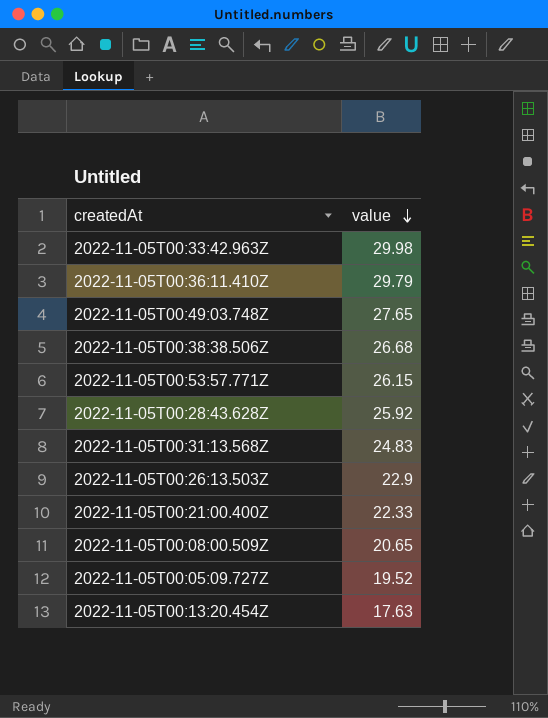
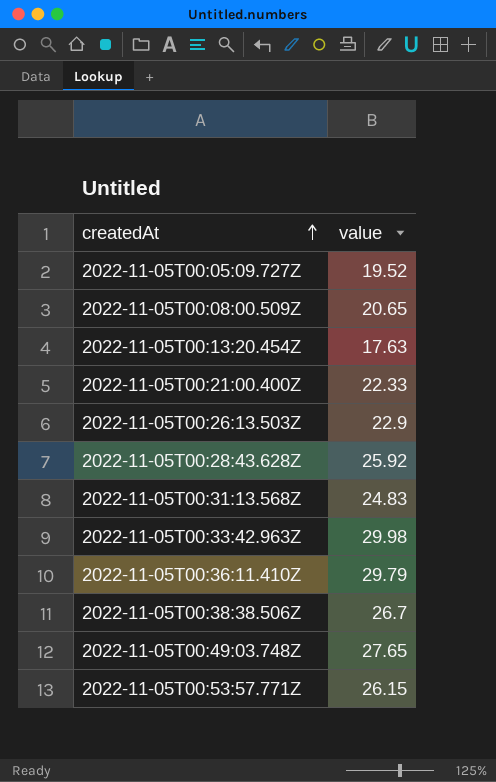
row order: value descending -> createdAt ascending
2022-11-05T00:38:38.506Z | value: 26.68 -> 26.7

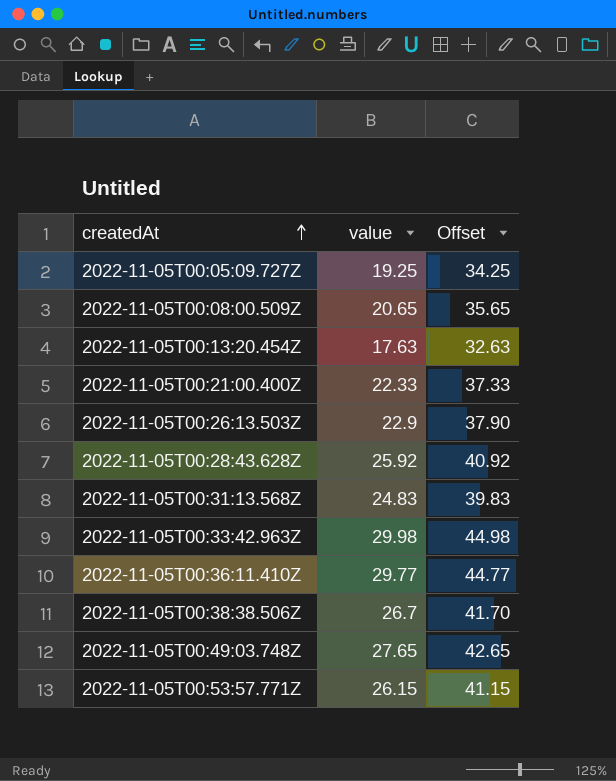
column Offset | formula: none -> [value] + 15
2022-11-05T00:05:09.727Z | value: 19.52 -> 19.25
2022-11-05T00:36:11.410Z | value: 29.79 -> 29.77

